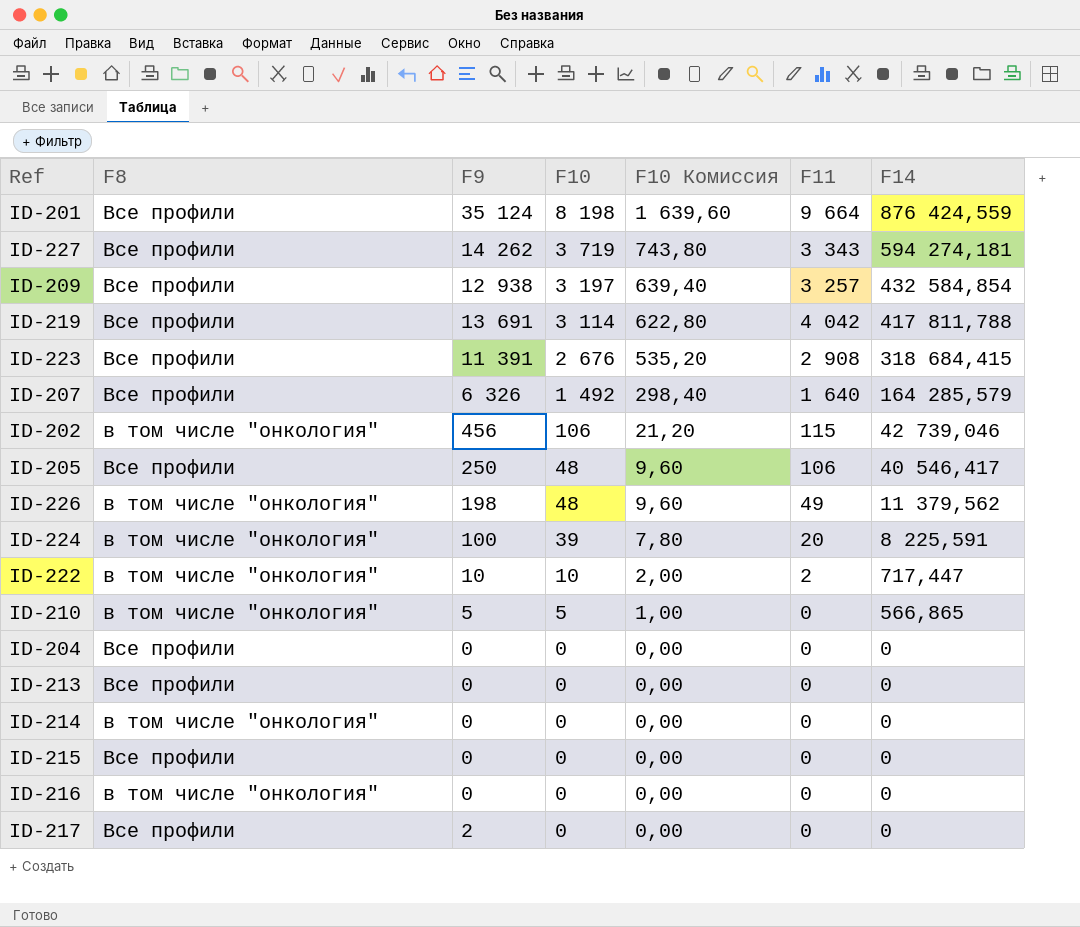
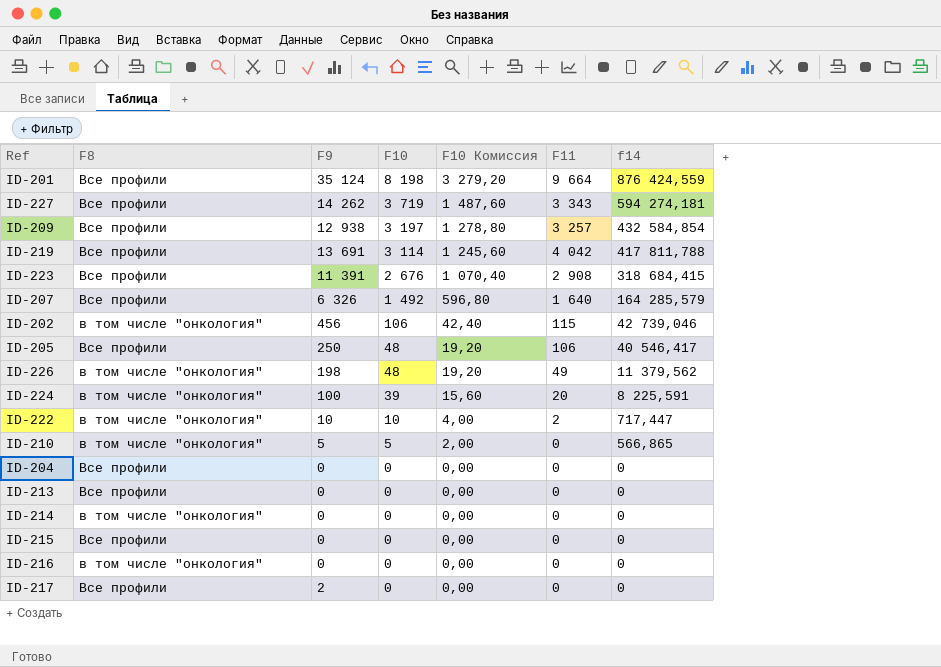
column F10 Комиссия | formula: [F10] * 0,2 -> [F10] * 0,4
column name: F14 -> f14

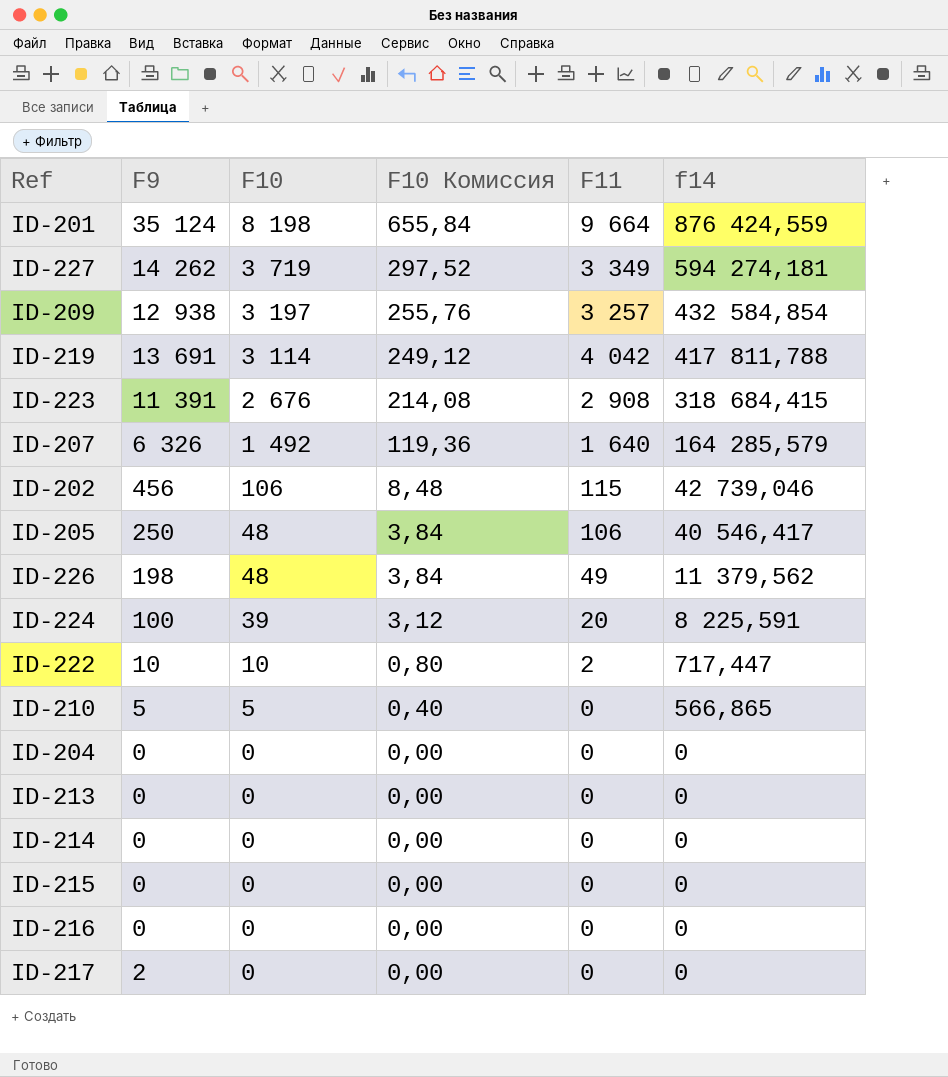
column F8 | position: 2 -> none
column F10 Комиссия | formula: [F10] * 0,4 -> [F10] * 0,08
ID-227 | F11: 3 343 -> 3 349

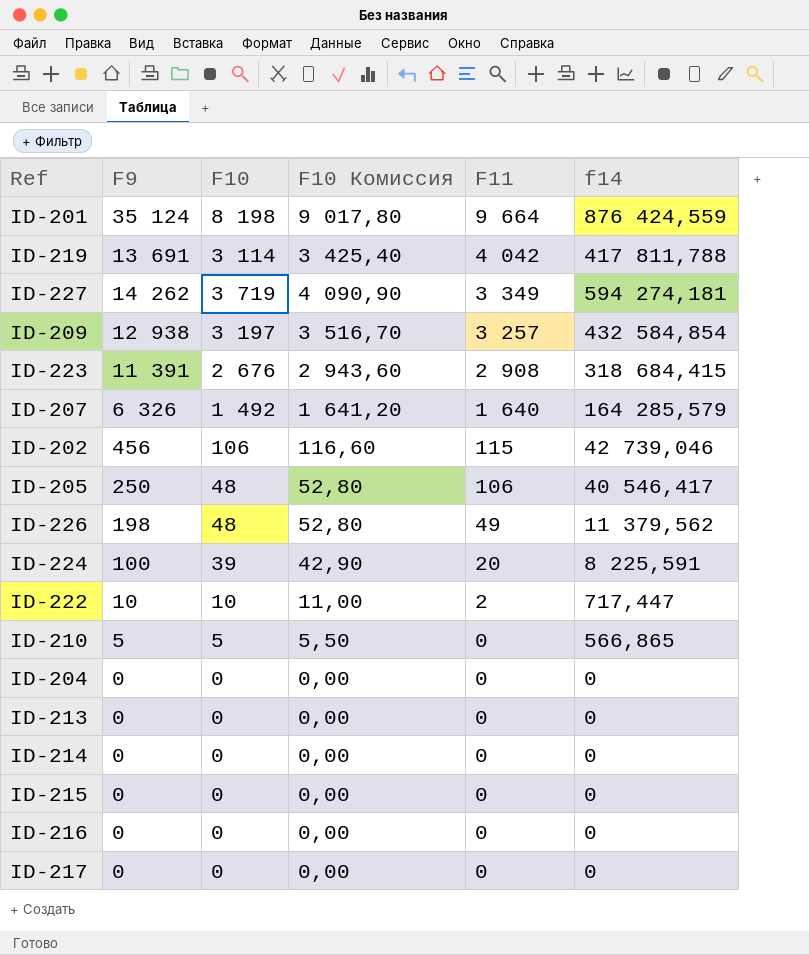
row order: F10 descending -> F11 descending
column F10 Комиссия | formula: [F10] * 0,08 -> [F10] * 1,1
ID-217 | F9: 2 -> 0

